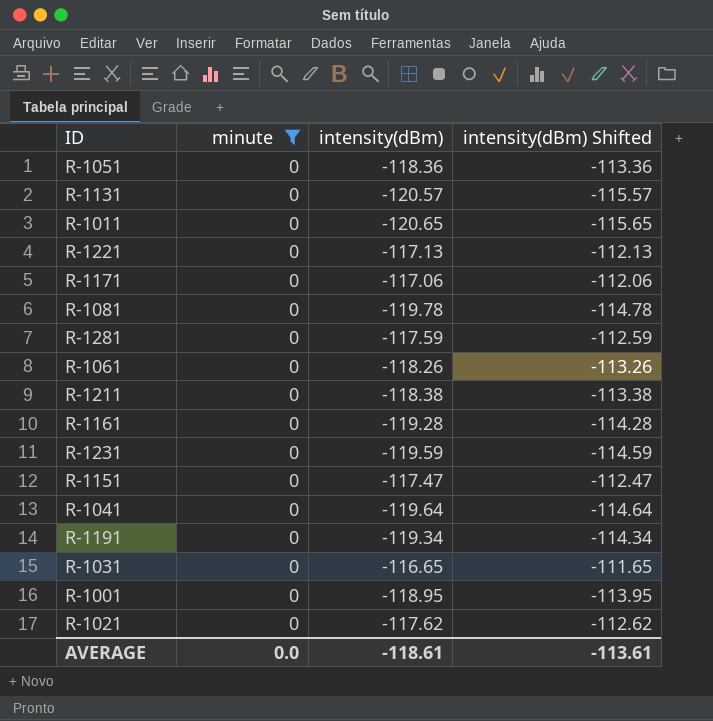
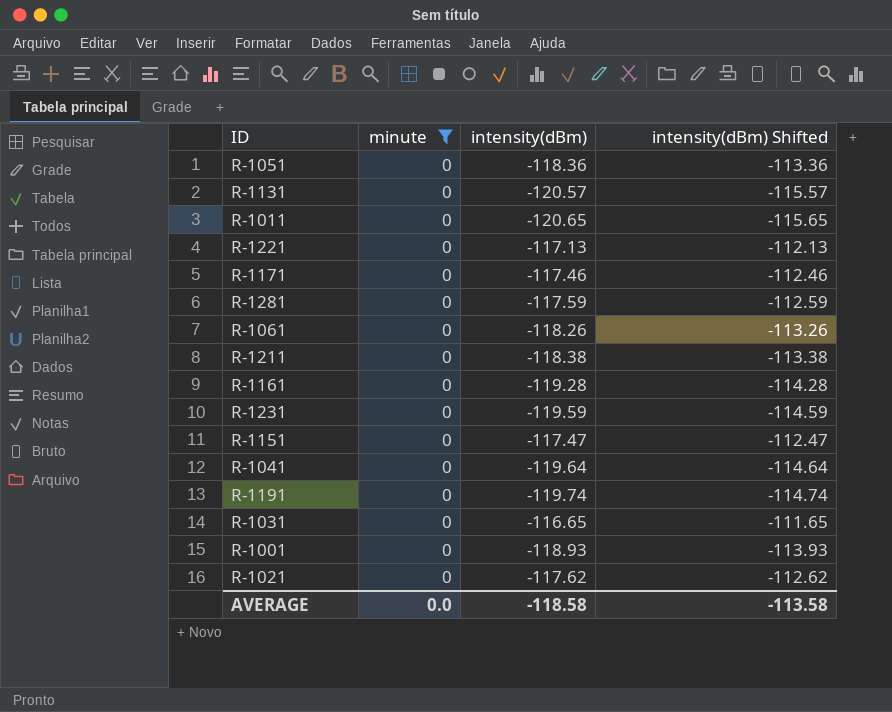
row R-1081: 0 | -119.78 | -114.78 -> none
R-1171 | intensity(dBm): -117.06 -> -117.46
R-1171 | intensity(dBm) Shifted: -112.06 -> -112.46
R-1191 | intensity(dBm): -119.34 -> -119.74
R-1191 | intensity(dBm) Shifted: -114.34 -> -114.74
R-1001 | intensity(dBm): -118.95 -> -118.93
R-1001 | intensity(dBm) Shifted: -113.95 -> -113.93
AVERAGE | intensity(dBm): -118.61 -> -118.58
AVERAGE | intensity(dBm) Shifted: -113.61 -> -113.58

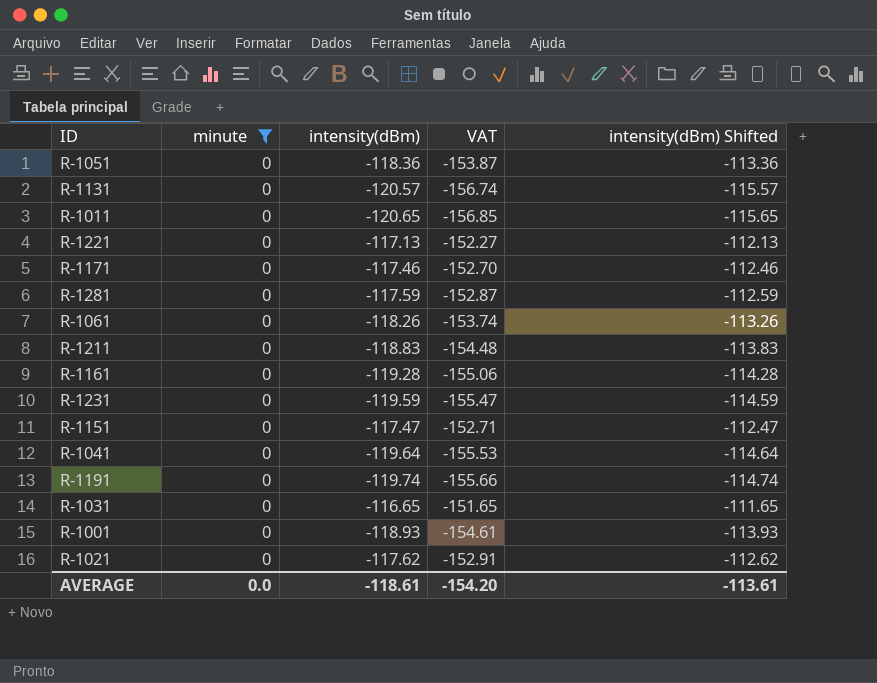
column VAT | formula: none -> [intensity(dBm)] * 1.3
R-1211 | intensity(dBm): -118.38 -> -118.83
R-1211 | intensity(dBm) Shifted: -113.38 -> -113.83
AVERAGE | intensity(dBm): -118.58 -> -118.61
AVERAGE | intensity(dBm) Shifted: -113.58 -> -113.61

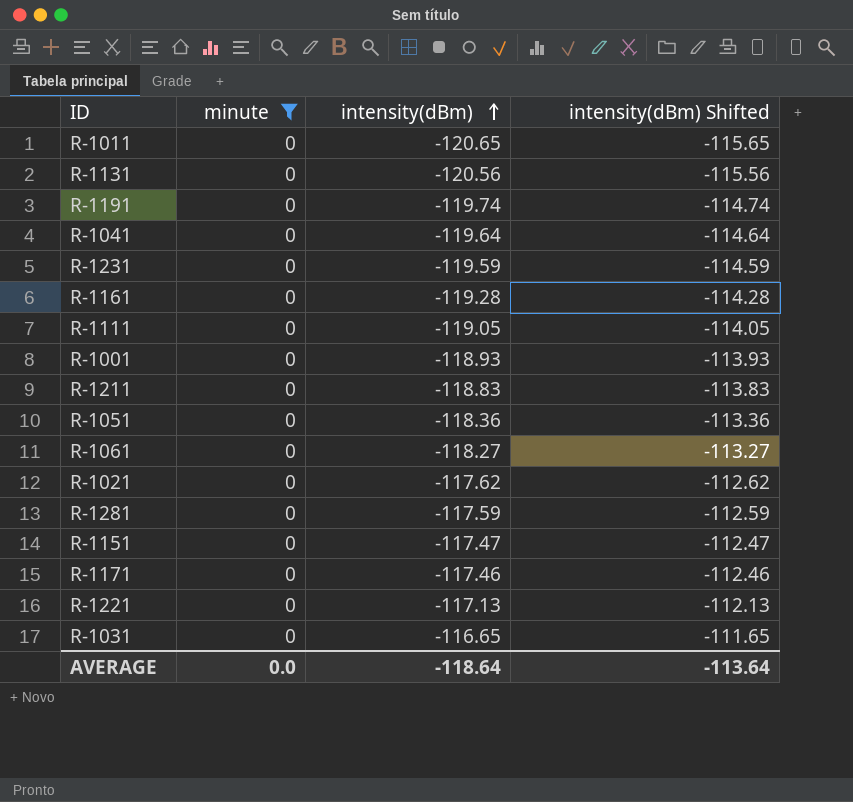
row order: none -> intensity(dBm) ascending
column VAT | formula: [intensity(dBm)] * 1.3 -> none
R-1131 | intensity(dBm): -120.57 -> -120.56
R-1131 | intensity(dBm) Shifted: -115.57 -> -115.56
row R-1111: none -> 0 | -119.05 | -114.05
R-1061 | intensity(dBm): -118.26 -> -118.27
R-1061 | intensity(dBm) Shifted: -113.26 -> -113.27
AVERAGE | intensity(dBm): -118.61 -> -118.64
AVERAGE | intensity(dBm) Shifted: -113.61 -> -113.64

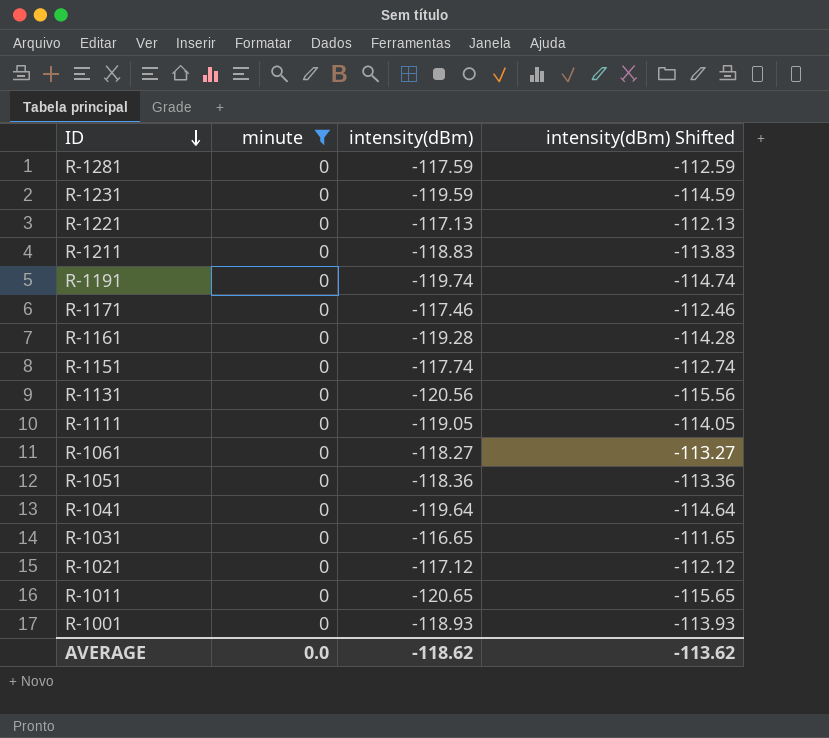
row order: intensity(dBm) ascending -> ID descending
R-1151 | intensity(dBm): -117.47 -> -117.74
R-1151 | intensity(dBm) Shifted: -112.47 -> -112.74
R-1021 | intensity(dBm): -117.62 -> -117.12
R-1021 | intensity(dBm) Shifted: -112.62 -> -112.12
AVERAGE | intensity(dBm): -118.64 -> -118.62
AVERAGE | intensity(dBm) Shifted: -113.64 -> -113.62

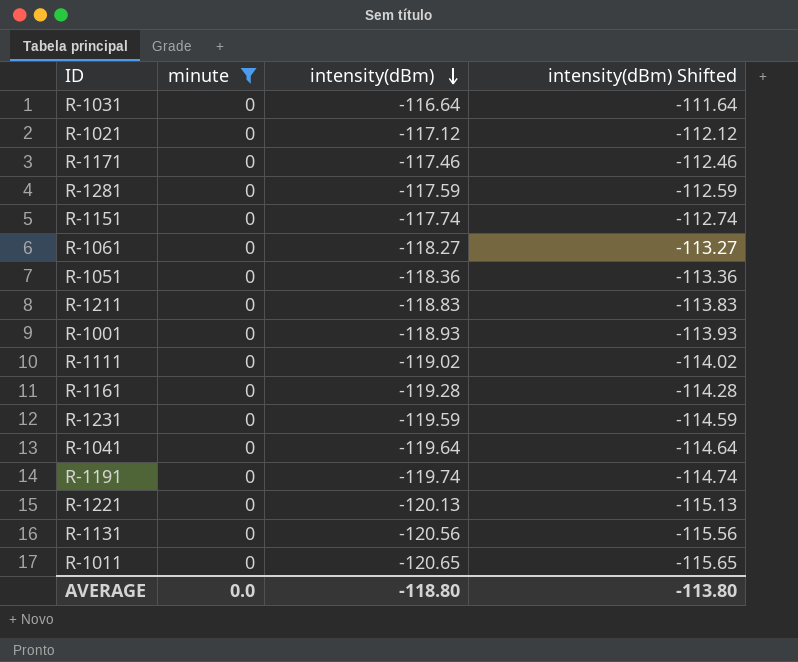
row order: ID descending -> intensity(dBm) descending
R-1031 | intensity(dBm): -116.65 -> -116.64
R-1031 | intensity(dBm) Shifted: -111.65 -> -111.64
R-1111 | intensity(dBm): -119.05 -> -119.02
R-1111 | intensity(dBm) Shifted: -114.05 -> -114.02
R-1221 | intensity(dBm): -117.13 -> -120.13
R-1221 | intensity(dBm) Shifted: -112.13 -> -115.13
AVERAGE | intensity(dBm): -118.62 -> -118.80
AVERAGE | intensity(dBm) Shifted: -113.62 -> -113.80

